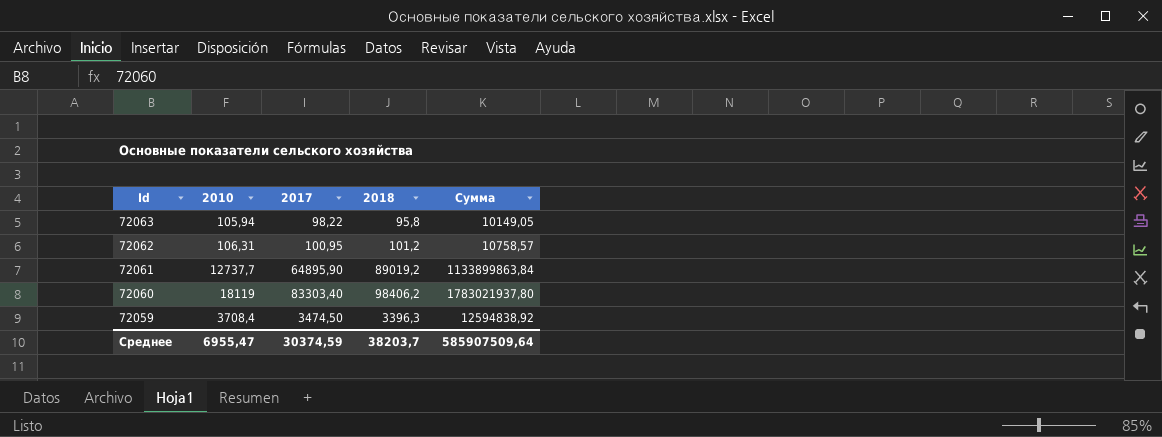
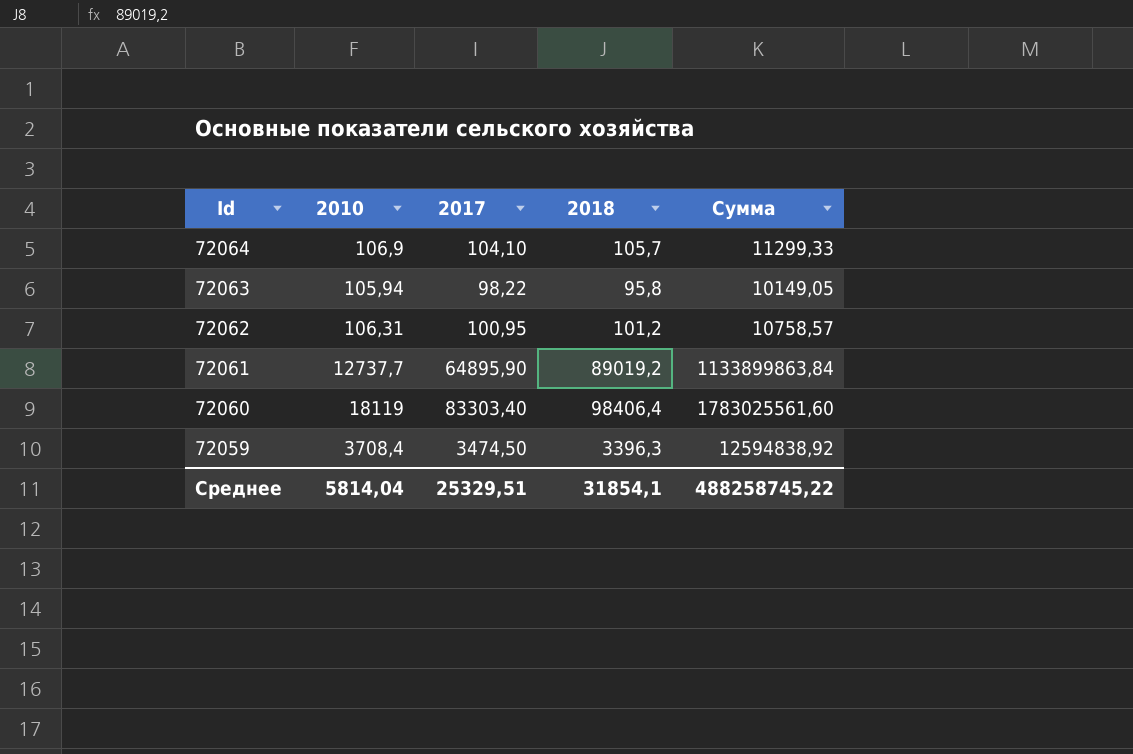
row 72064: none -> 106,9 | 104,10 | 105,7 | 11299,33
72060 | 2018: 98406,2 -> 98406,4
72060 | Сумма: 1783021937,80 -> 1783025561,60
Среднее | 2010: 6955,47 -> 5814,04
Среднее | 2017: 30374,59 -> 25329,51
Среднее | 2018: 38203,7 -> 31854,1
Среднее | Сумма: 585907509,64 -> 488258745,22

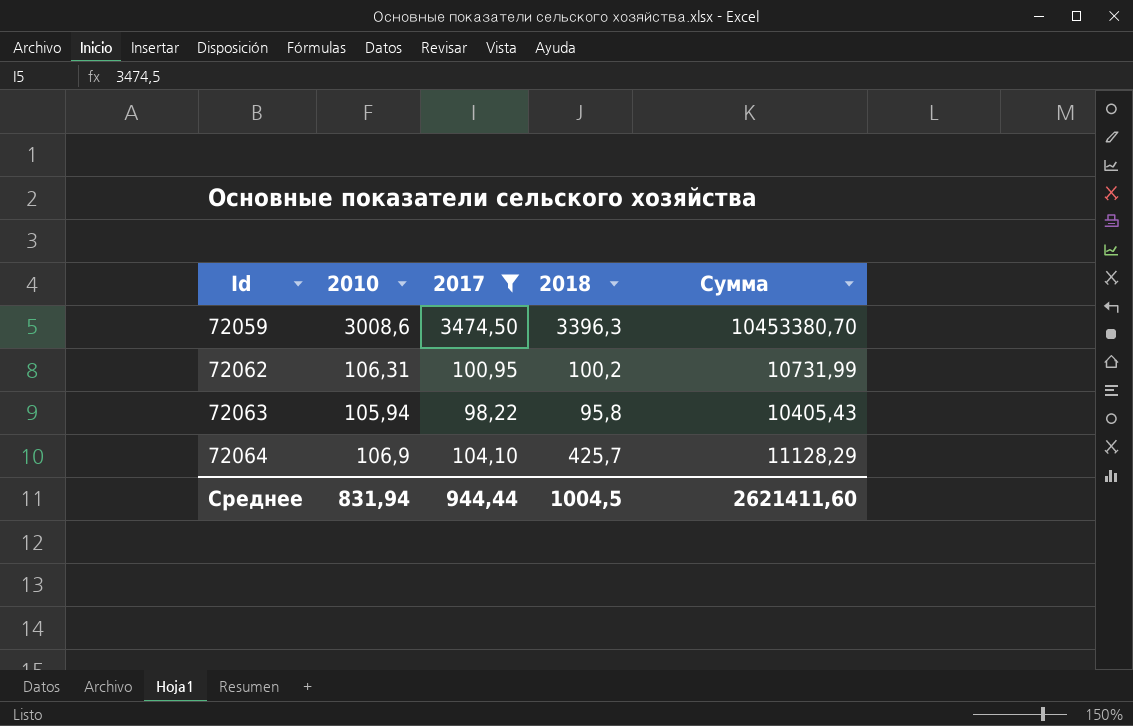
filter: none -> 2017 <= 3474,50
row order: Id descending -> Id ascending
column Сумма | formula: [2010] * [2018] -> [2010] * [2017]
72059 | 2010: 3708,4 -> 3008,6
72062 | 2018: 101,2 -> 100,2
72064 | 2018: 105,7 -> 425,7
Среднее | 2010: 5814,04 -> 831,94
Среднее | 2017: 25329,51 -> 944,44
Среднее | 2018: 31854,1 -> 1004,5
Среднее | Сумма: 488258745,22 -> 2621411,60

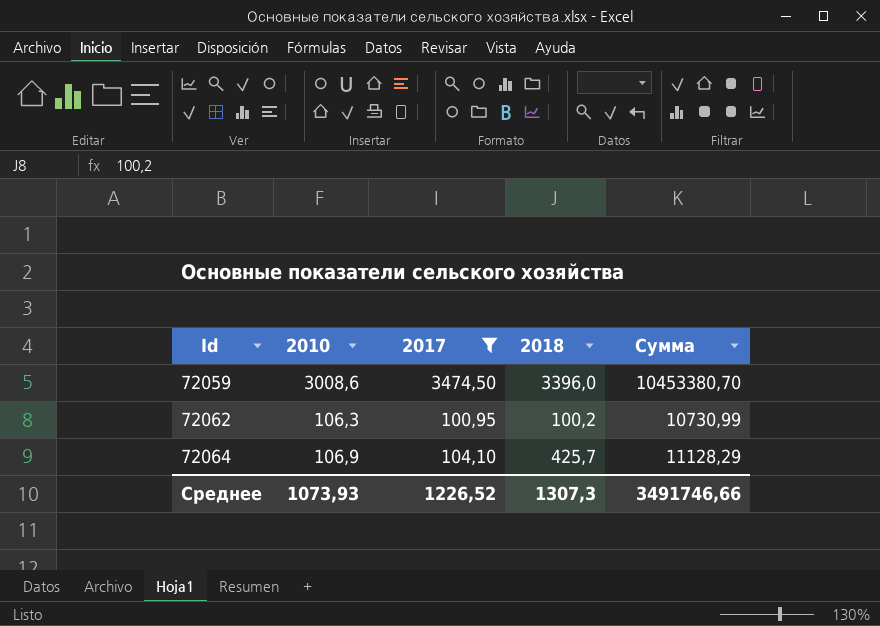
row 72063: 105,94 | 98,22 | 95,8 | 10405,43 -> none
72059 | 2018: 3396,3 -> 3396,0
72062 | 2010: 106,31 -> 106,3
72062 | Сумма: 10731,99 -> 10730,99
Среднее | 2010: 831,94 -> 1073,93
Среднее | 2017: 944,44 -> 1226,52
Среднее | 2018: 1004,5 -> 1307,3
Среднее | Сумма: 2621411,60 -> 3491746,66

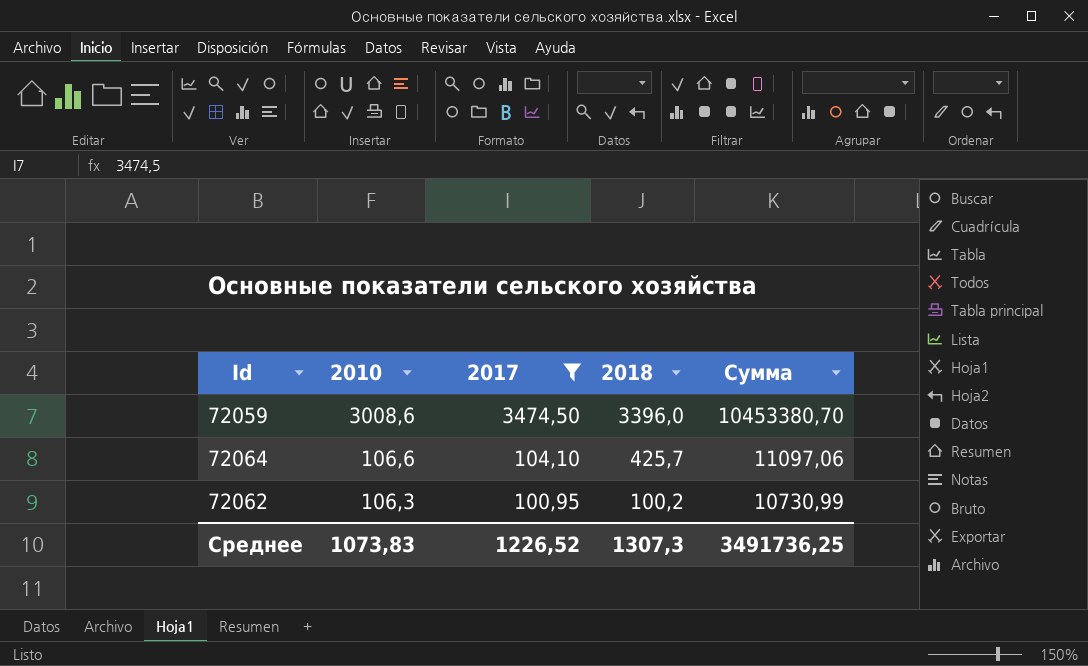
row order: Id ascending -> 2010 descending
72064 | 2010: 106,9 -> 106,6
72064 | Сумма: 11128,29 -> 11097,06
Среднее | 2010: 1073,93 -> 1073,83
Среднее | Сумма: 3491746,66 -> 3491736,25

